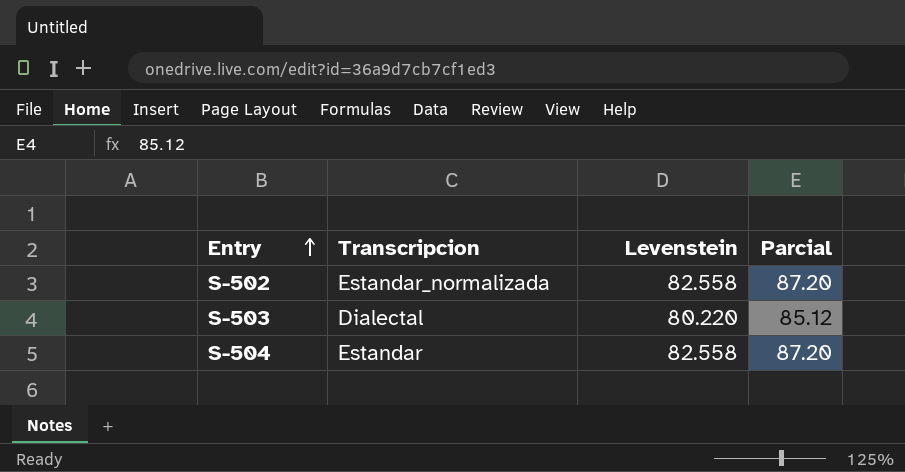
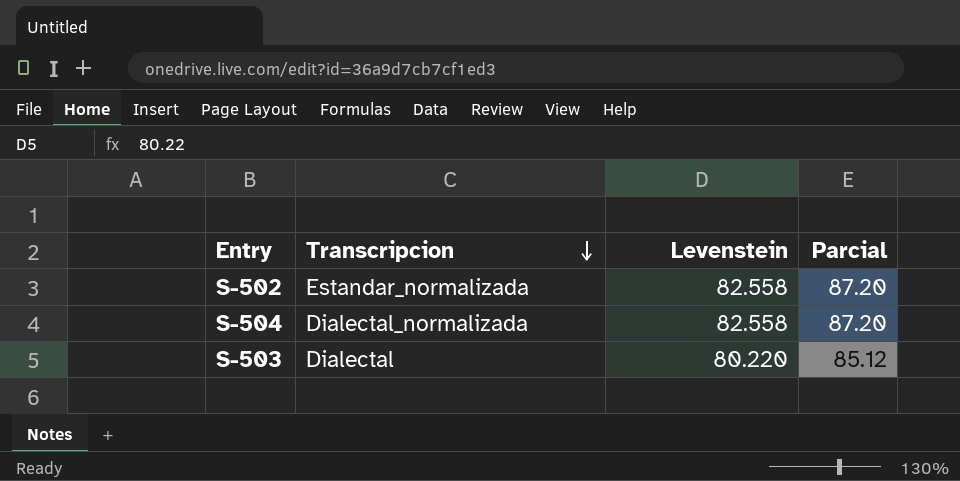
row order: Entry ascending -> Transcripcion descending
S-504 | Transcripcion: Estandar -> Dialectal_normalizada

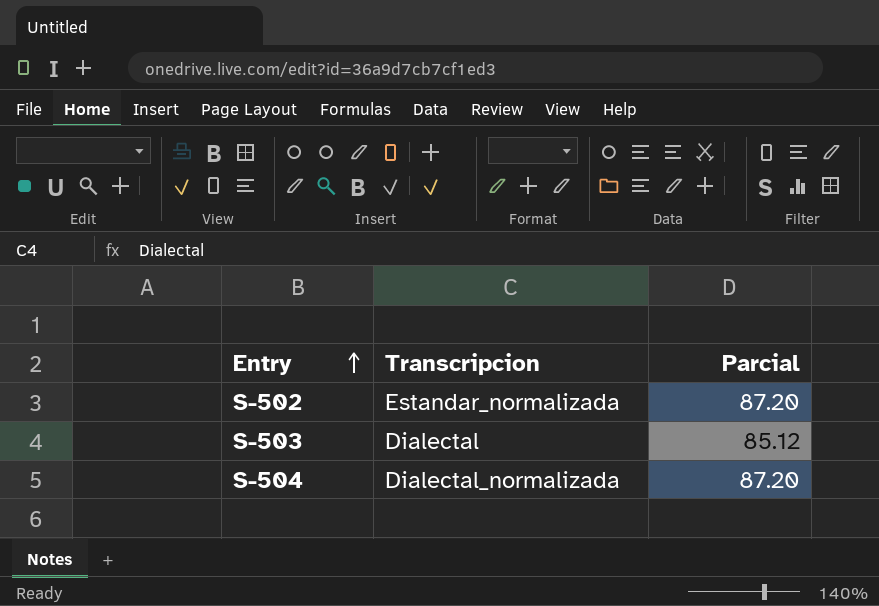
row order: Transcripcion descending -> Entry ascending
column Levenstein | position: 3 -> none

